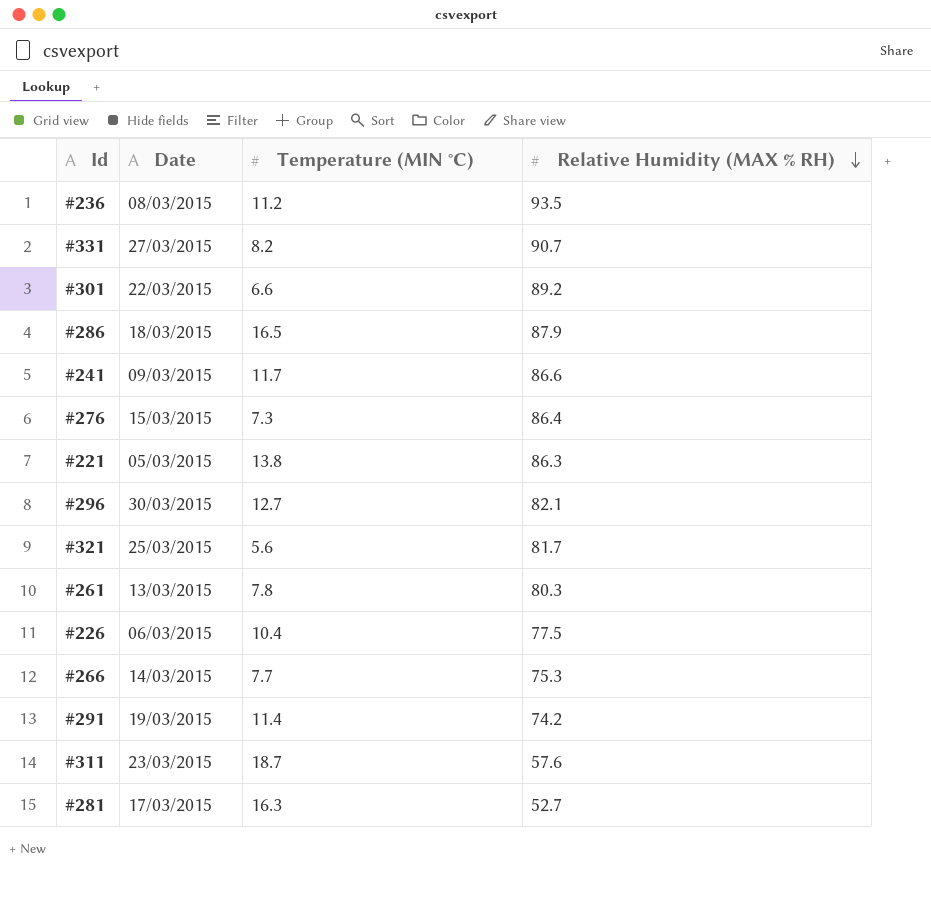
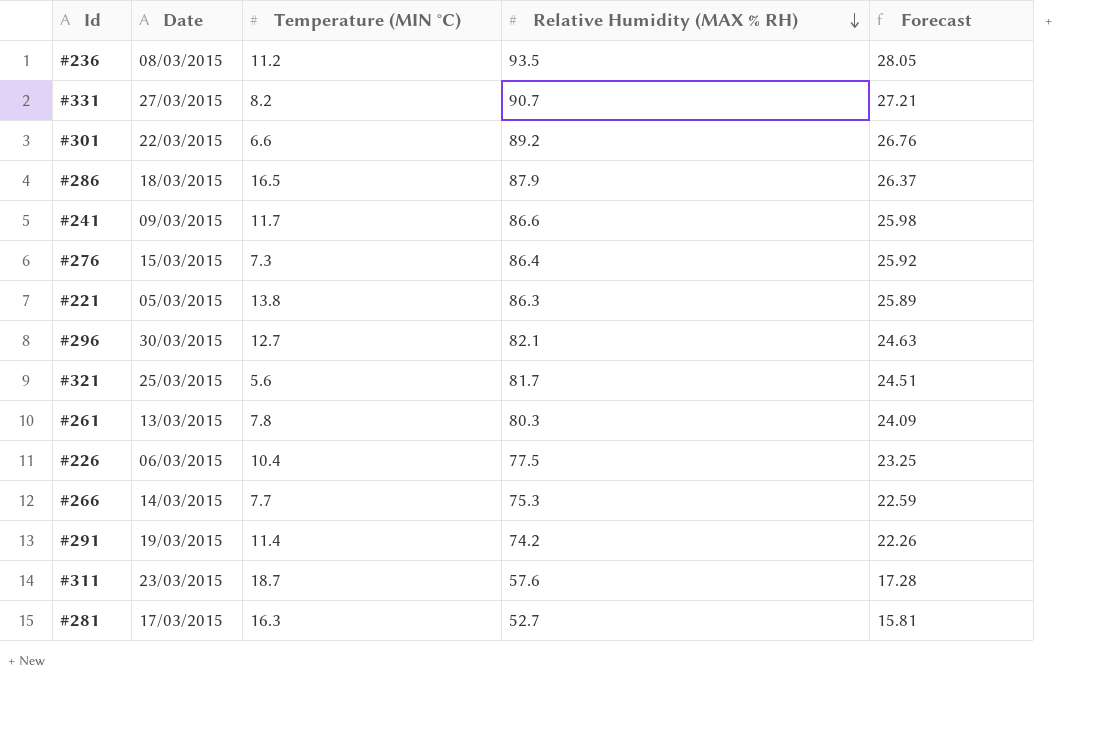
column Forecast | formula: none -> [Relative Humidity (MAX % RH)] * 0.3

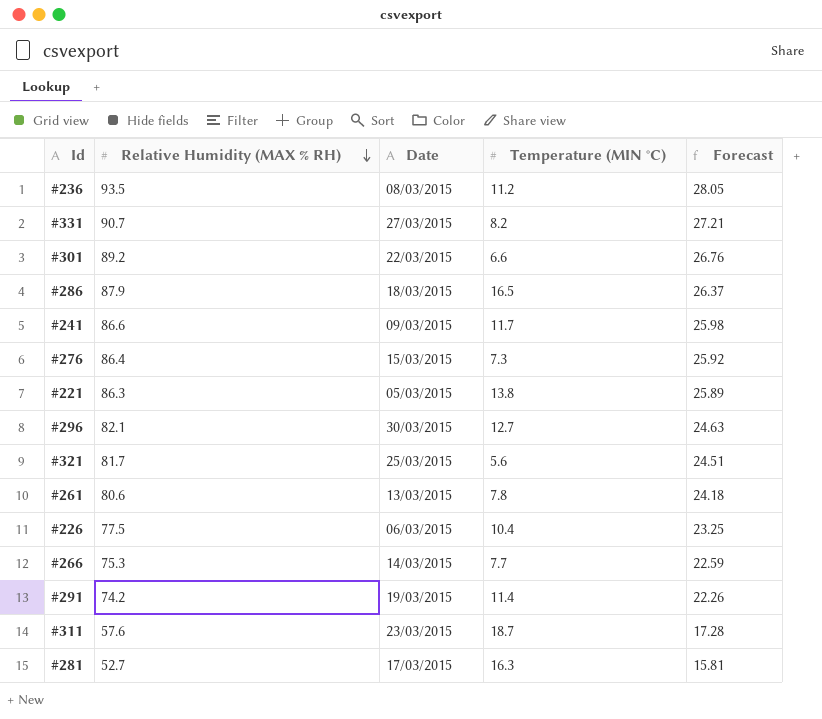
column Relative Humidity (MAX % RH) | position: 4 -> 2
#261 | Relative Humidity (MAX % RH): 80.3 -> 80.6
#261 | Forecast: 24.09 -> 24.18

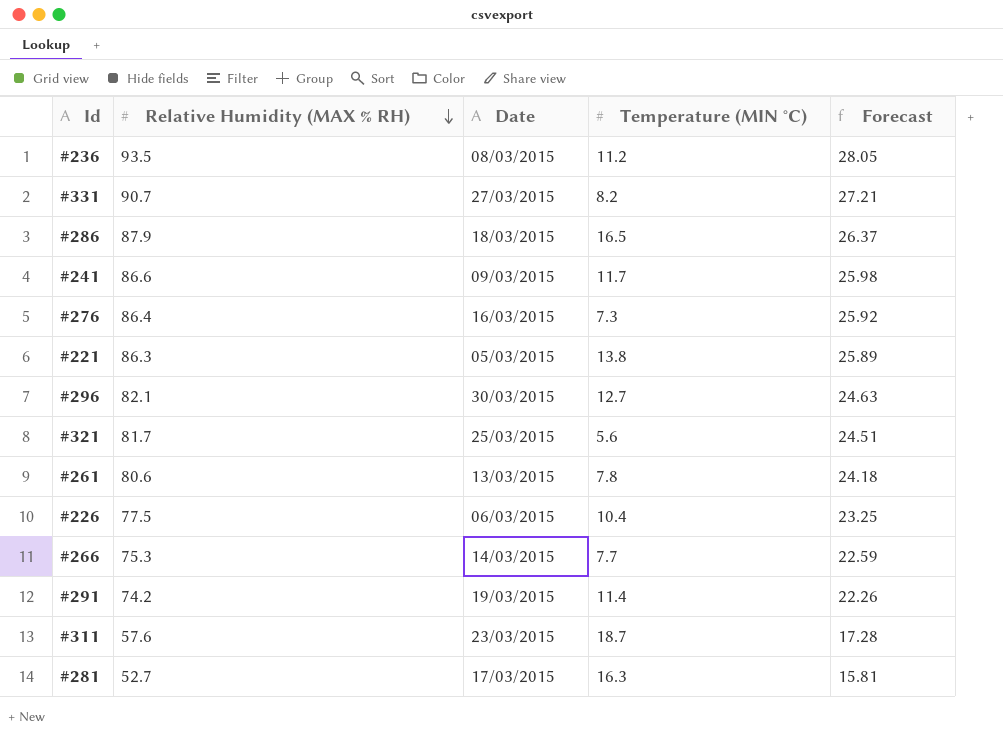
row #301: 89.2 | 22/03/2015 | 6.6 | 26.76 -> none
#276 | Date: 15/03/2015 -> 16/03/2015

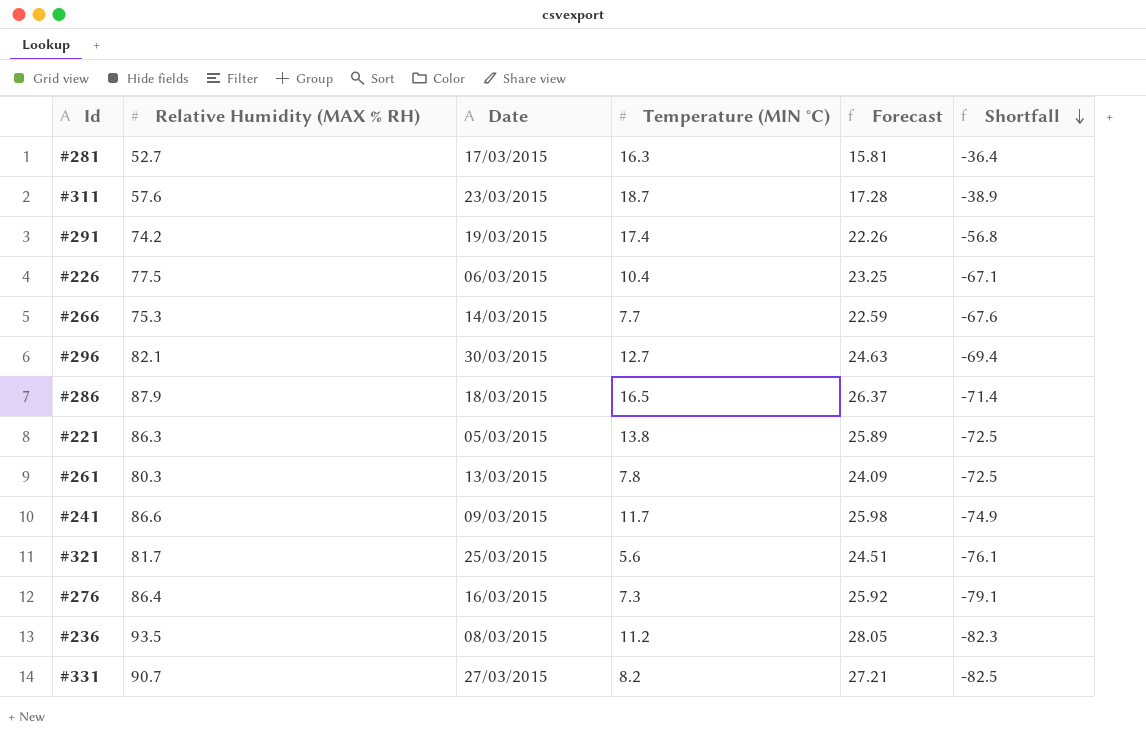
row order: Relative Humidity (MAX % RH) descending -> Shortfall descending
column Shortfall | formula: none -> [Temperature (MIN °C)] - [Relative Humidity (MAX % RH)]
#291 | Temperature (MIN °C): 11.4 -> 17.4
#261 | Relative Humidity (MAX % RH): 80.6 -> 80.3
#261 | Forecast: 24.18 -> 24.09

